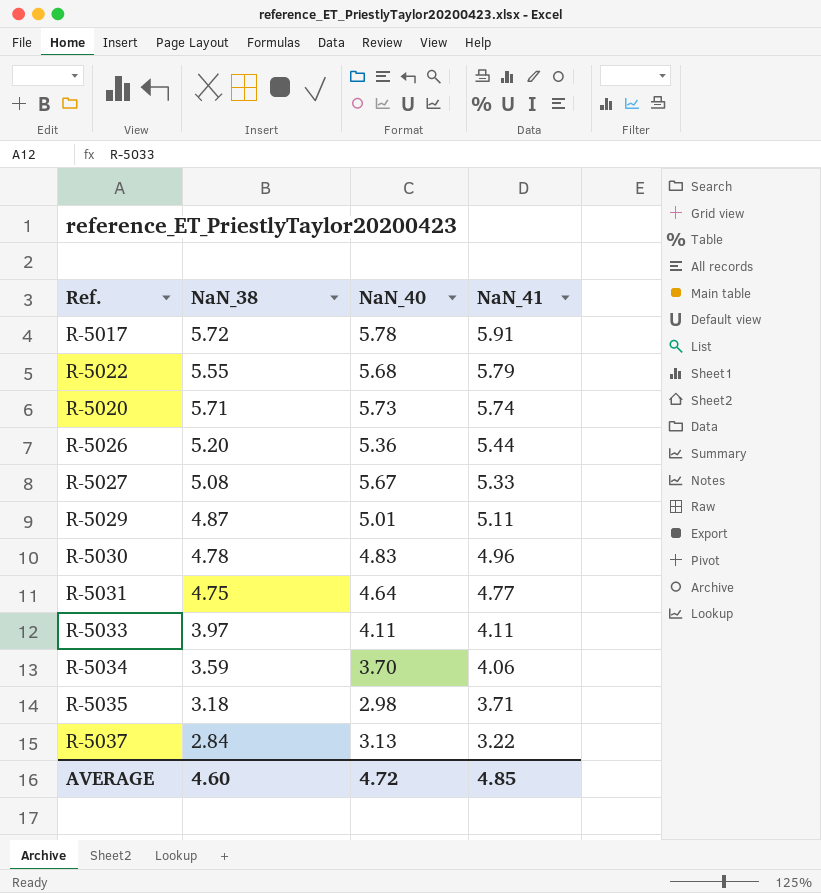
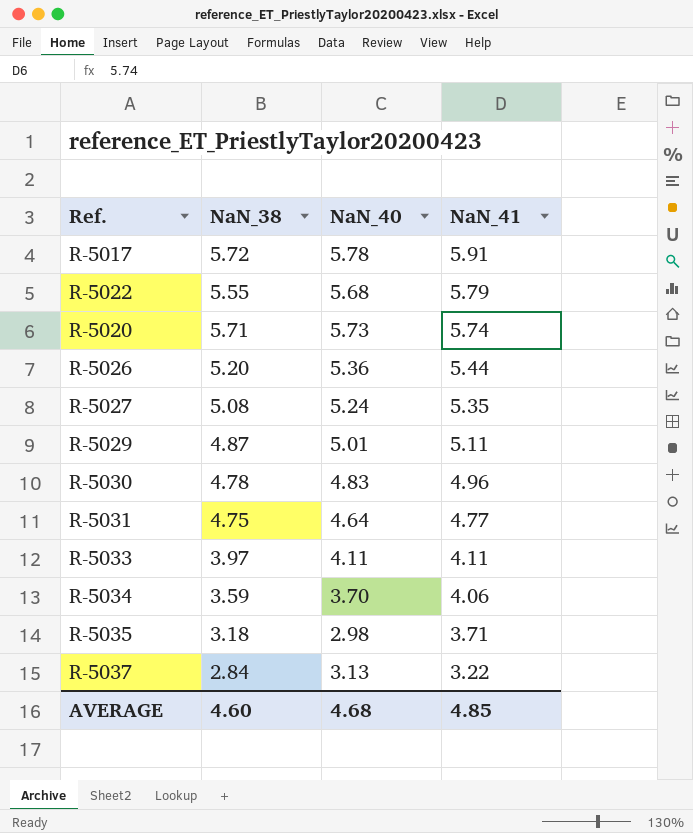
R-5027 | NaN_40: 5.67 -> 5.24
R-5027 | NaN_41: 5.33 -> 5.35
AVERAGE | NaN_40: 4.72 -> 4.68

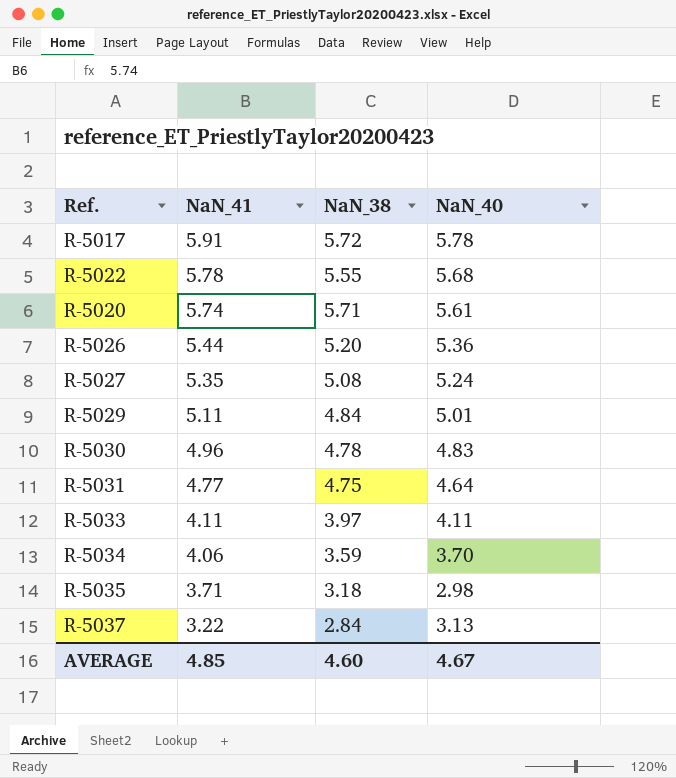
column NaN_41 | position: 4 -> 2
R-5022 | NaN_41: 5.79 -> 5.78
R-5020 | NaN_40: 5.73 -> 5.61
R-5029 | NaN_38: 4.87 -> 4.84
AVERAGE | NaN_40: 4.68 -> 4.67

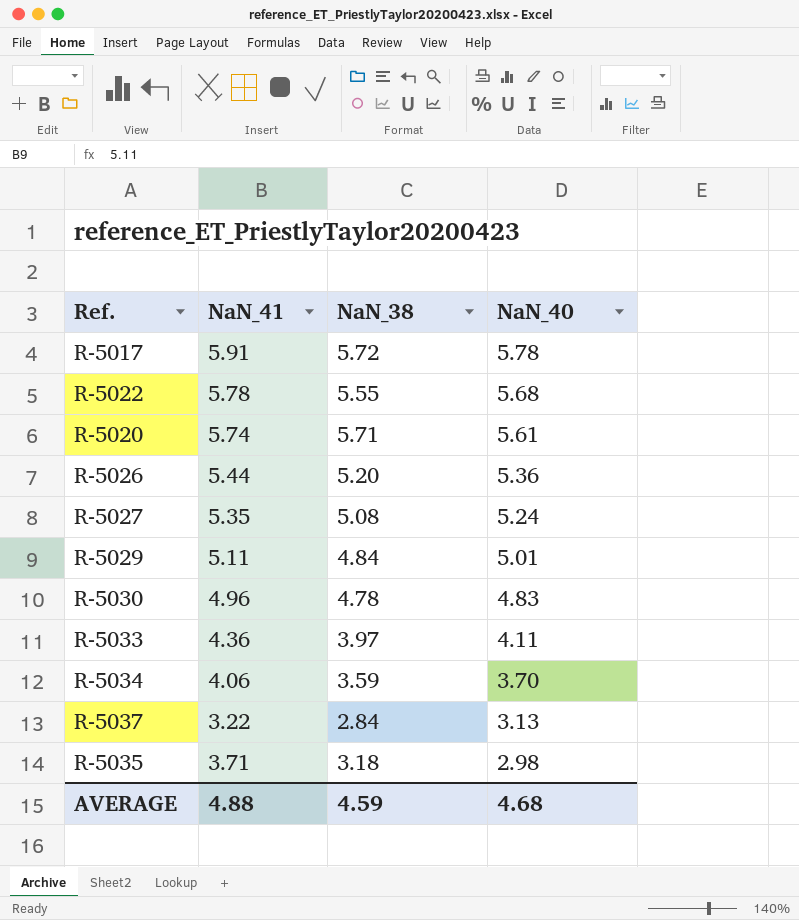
row order: NaN_41 descending -> NaN_40 descending
row R-5031: 4.77 | 4.75 | 4.64 -> none
R-5033 | NaN_41: 4.11 -> 4.36
AVERAGE | NaN_41: 4.85 -> 4.88
AVERAGE | NaN_38: 4.60 -> 4.59
AVERAGE | NaN_40: 4.67 -> 4.68

